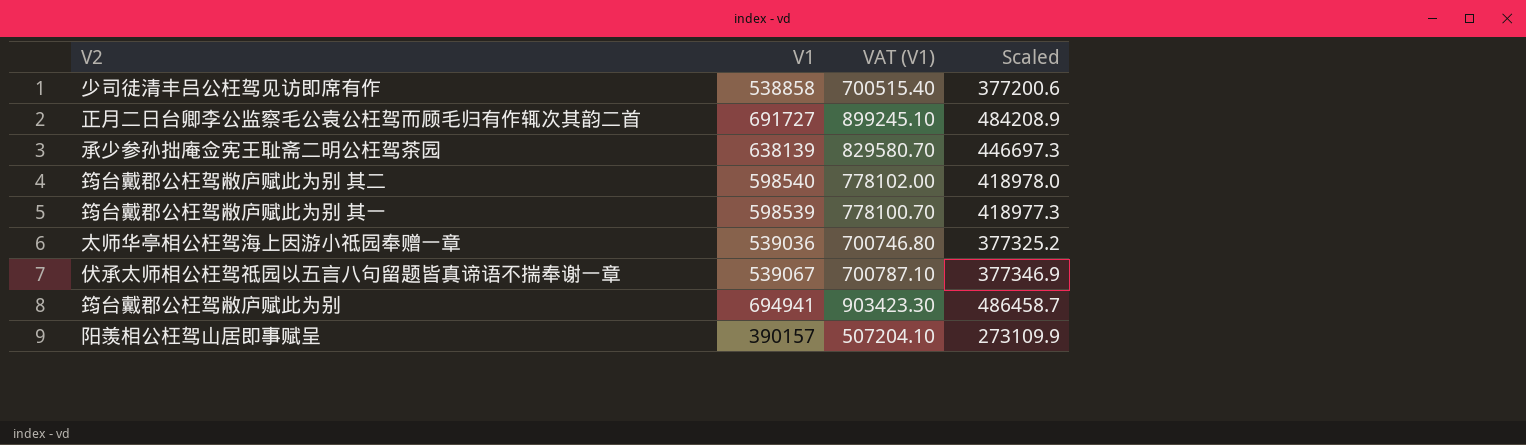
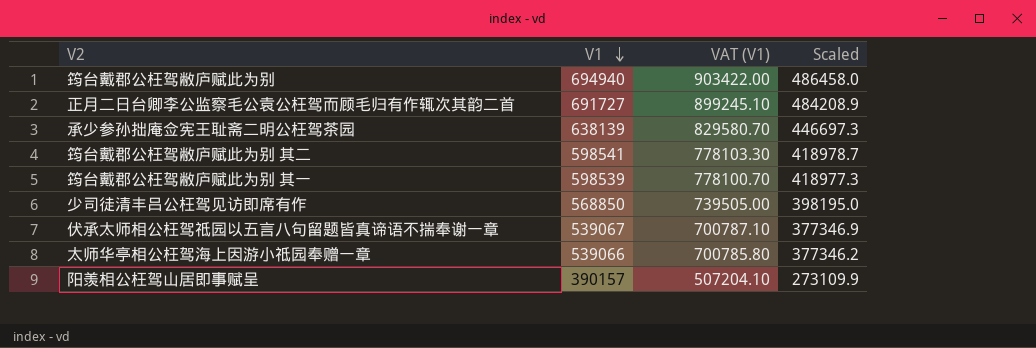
row order: none -> V1 descending
筠台戴郡公枉驾敝庐赋此为别 | V1: 694941 -> 694940
筠台戴郡公枉驾敝庐赋此为别 | VAT (V1): 903423.30 -> 903422.00
筠台戴郡公枉驾敝庐赋此为别 | Scaled: 486458.7 -> 486458.0
筠台戴郡公枉驾敝庐赋此为别 其二 | V1: 598540 -> 598541
筠台戴郡公枉驾敝庐赋此为别 其二 | VAT (V1): 778102.00 -> 778103.30
筠台戴郡公枉驾敝庐赋此为别 其二 | Scaled: 418978.0 -> 418978.7
少司徒清丰吕公枉驾见访即席有作 | V1: 538858 -> 568850
少司徒清丰吕公枉驾见访即席有作 | VAT (V1): 700515.40 -> 739505.00
少司徒清丰吕公枉驾见访即席有作 | Scaled: 377200.6 -> 398195.0
太师华亭相公枉驾海上因游小祗园奉赠一章 | V1: 539036 -> 539066
太师华亭相公枉驾海上因游小祗园奉赠一章 | VAT (V1): 700746.80 -> 700785.80
太师华亭相公枉驾海上因游小祗园奉赠一章 | Scaled: 377325.2 -> 377346.2

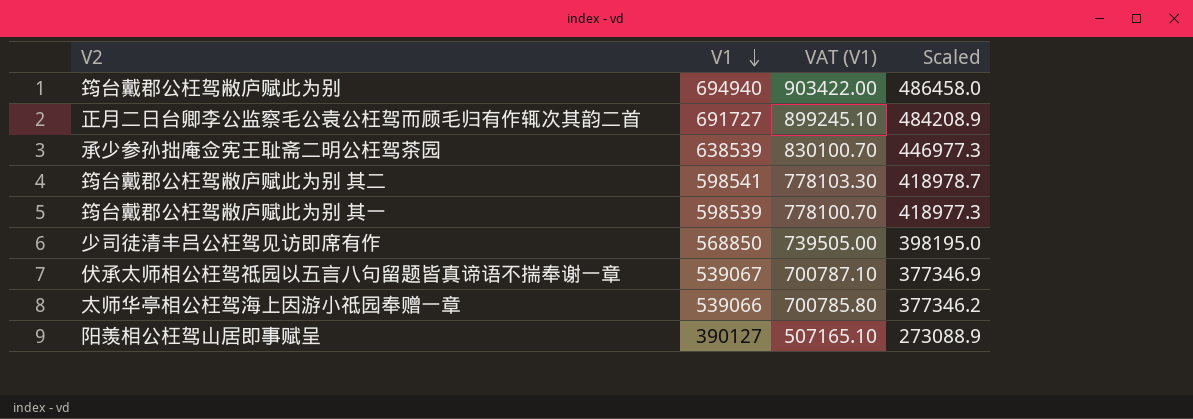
承少参孙拙庵佥宪王耻斋二明公枉驾茶园 | V1: 638139 -> 638539
承少参孙拙庵佥宪王耻斋二明公枉驾茶园 | VAT (V1): 829580.70 -> 830100.70
承少参孙拙庵佥宪王耻斋二明公枉驾茶园 | Scaled: 446697.3 -> 446977.3
阳羡相公枉驾山居即事赋呈 | V1: 390157 -> 390127
阳羡相公枉驾山居即事赋呈 | VAT (V1): 507204.10 -> 507165.10
阳羡相公枉驾山居即事赋呈 | Scaled: 273109.9 -> 273088.9

